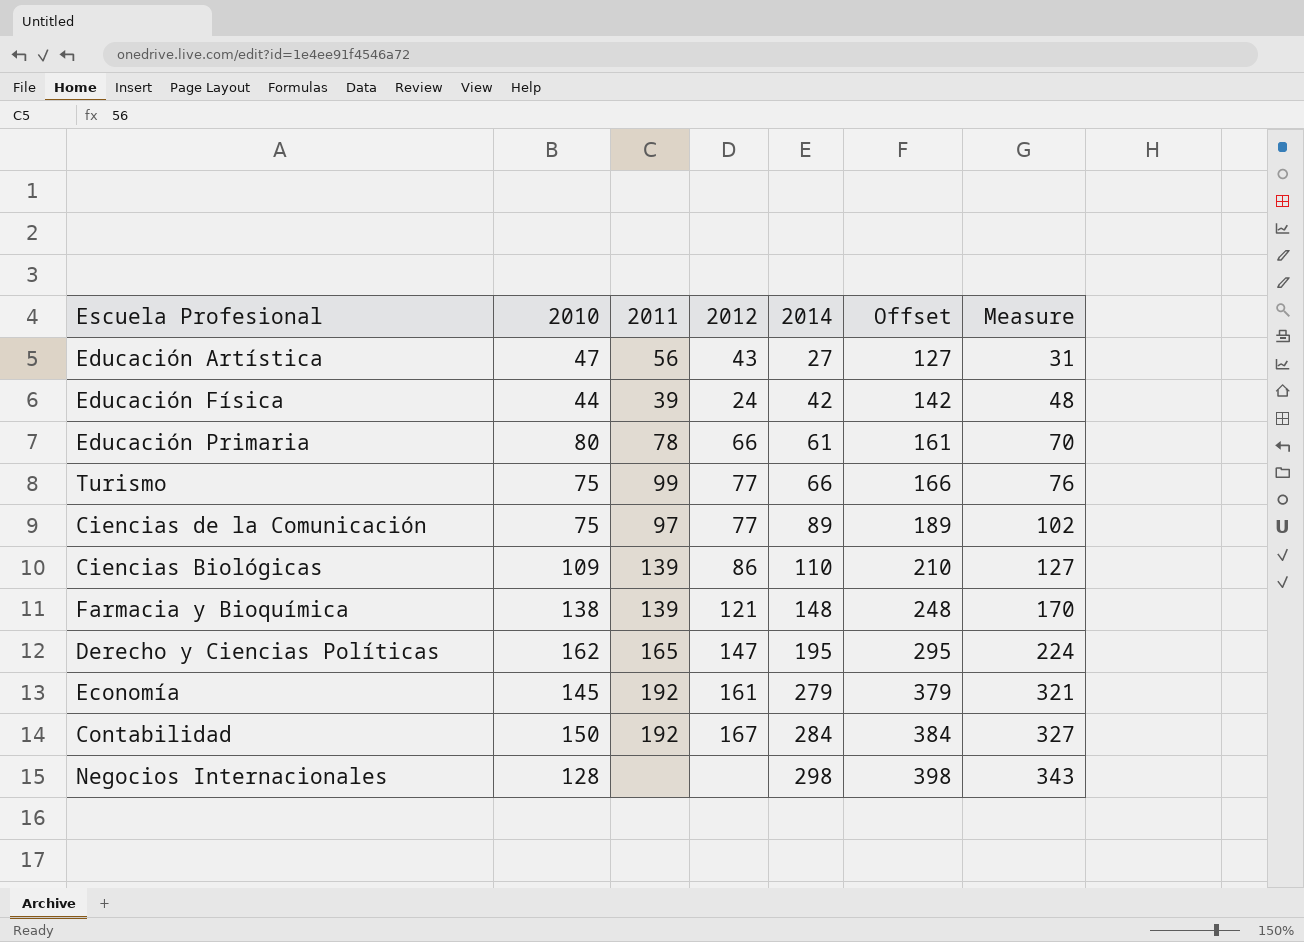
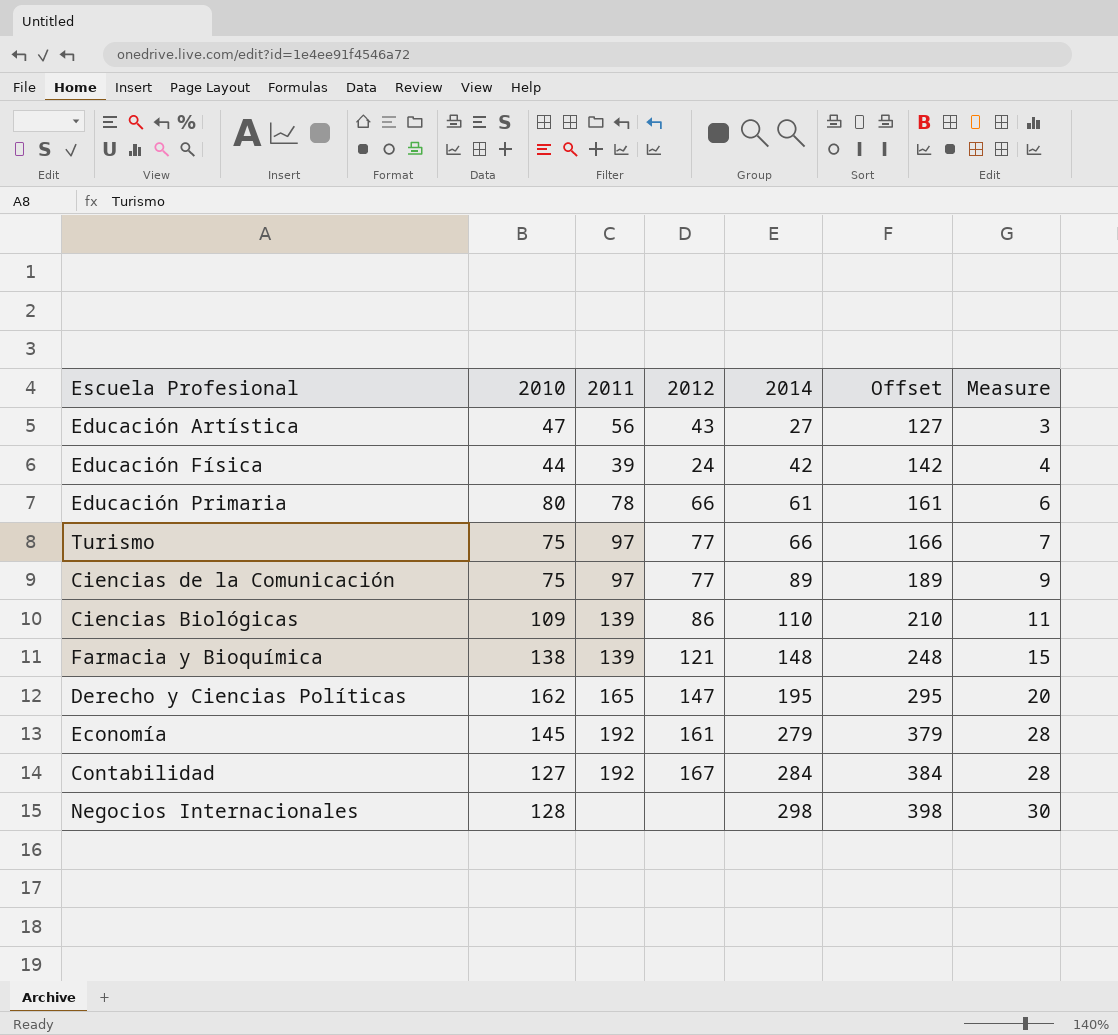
column Measure | formula: [2014] * 1.15 -> [2014] * 0.1
Turismo | 2011: 99 -> 97
Contabilidad | 2010: 150 -> 127

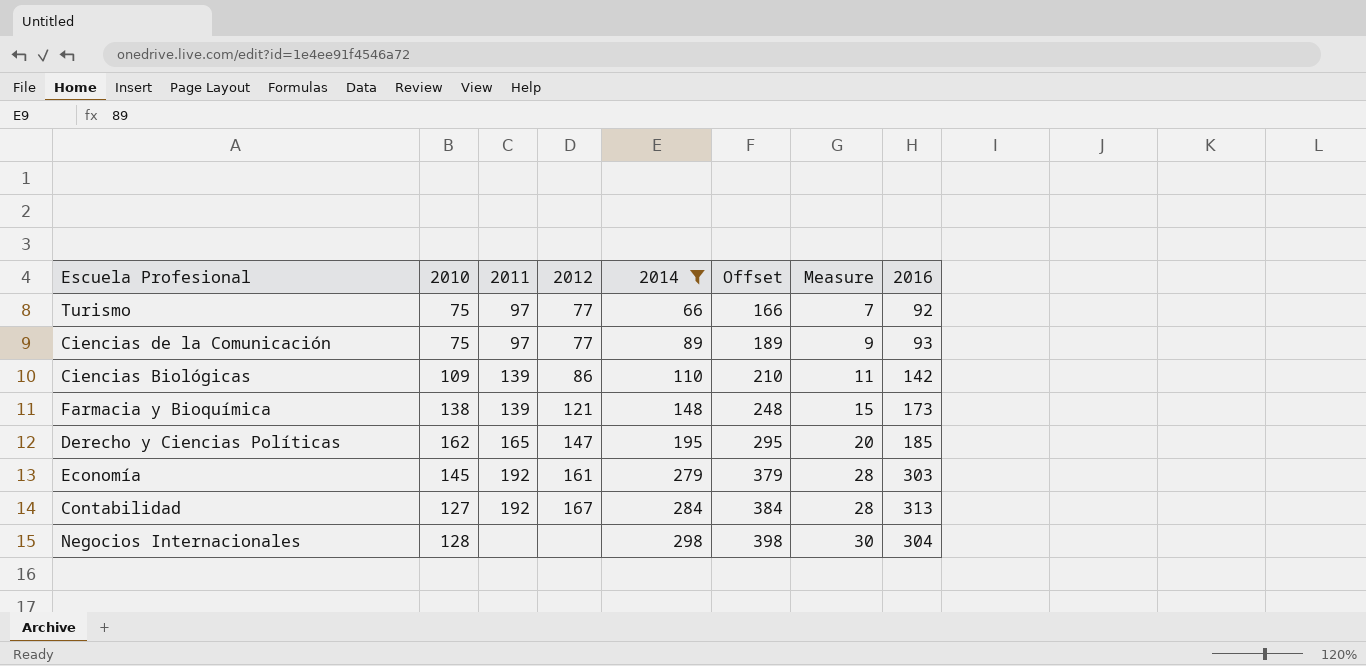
filter: none -> 2014 >= 66
column 2016 | position: none -> 8

